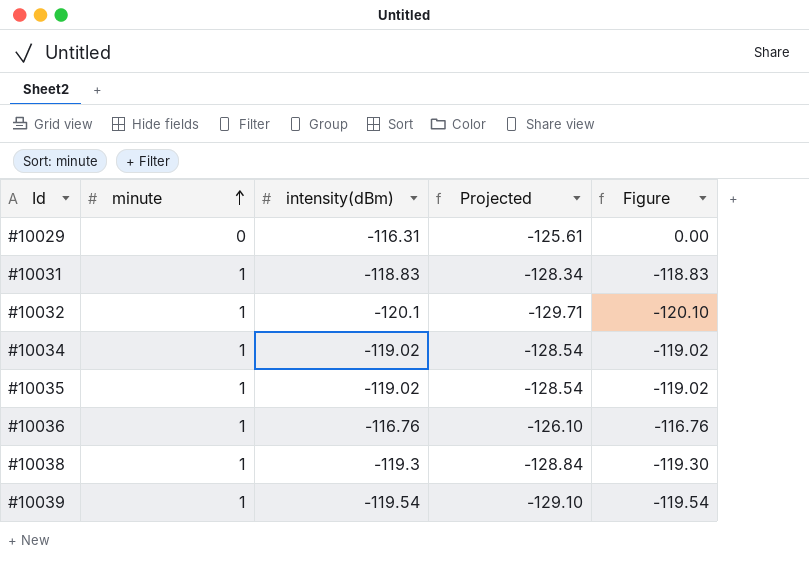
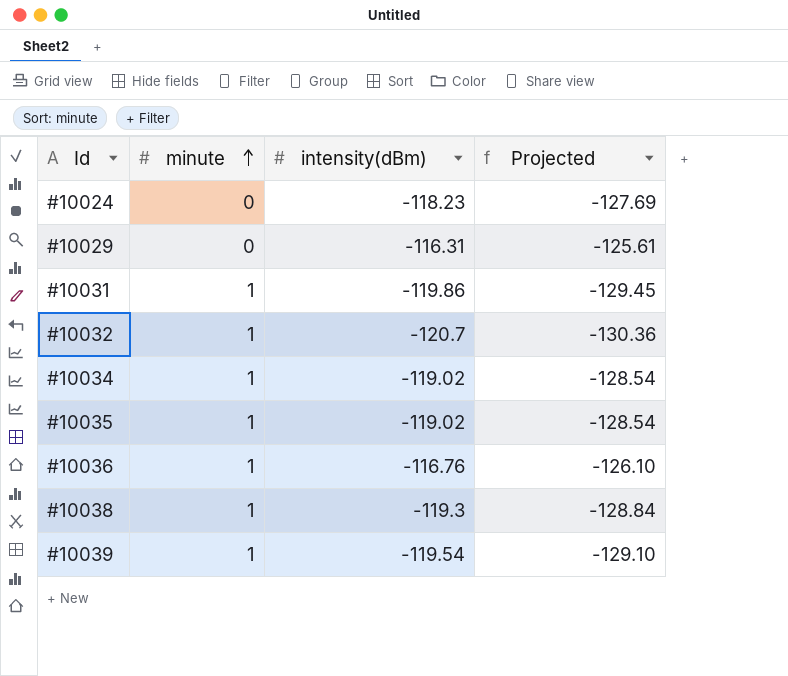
column Figure | formula: [minute] * [intensity(dBm)] -> none
row #10024: none -> 0 | -118.23 | -127.69
#10031 | intensity(dBm): -118.83 -> -119.86
#10031 | Projected: -128.34 -> -129.45
#10032 | intensity(dBm): -120.1 -> -120.7
#10032 | Projected: -129.71 -> -130.36

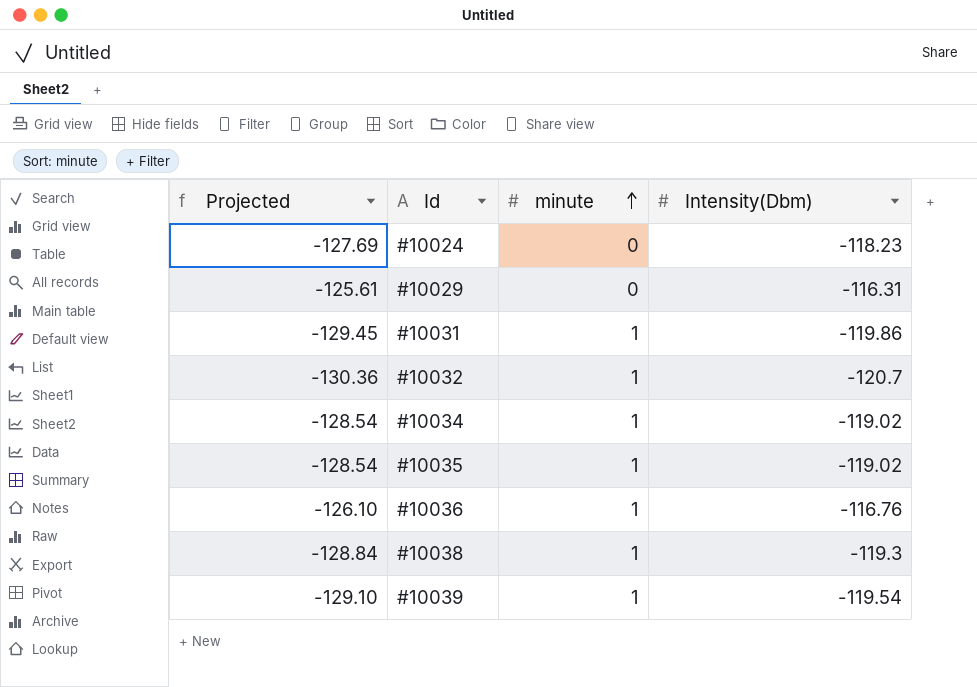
column Projected | position: 4 -> 1
column name: intensity(dBm) -> Intensity(Dbm)

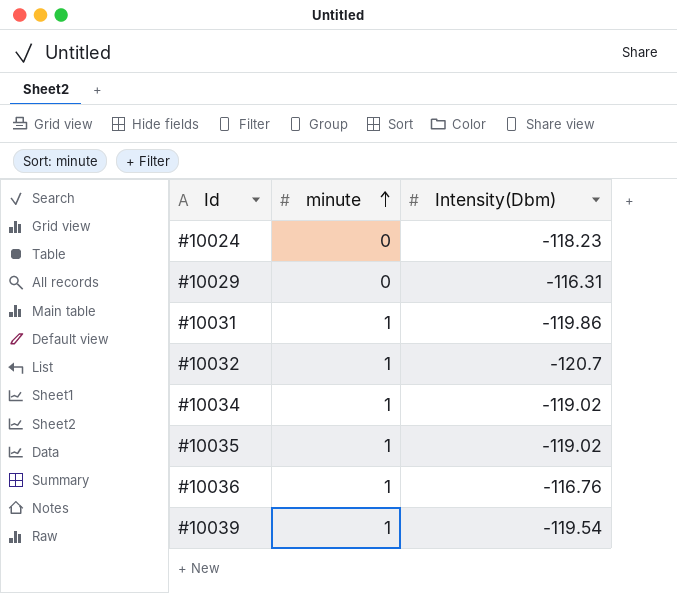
column Projected | formula: [Intensity(Dbm)] * 1.08 -> none
row #10038: -128.84 | 1 | -119.3 -> none

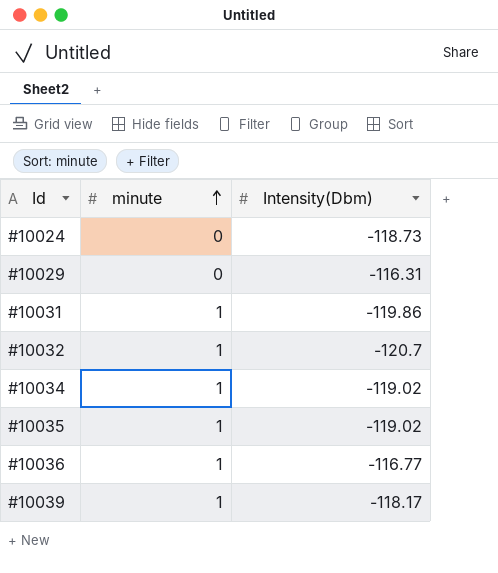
#10024 | Intensity(Dbm): -118.23 -> -118.73
#10036 | Intensity(Dbm): -116.76 -> -116.77
#10039 | Intensity(Dbm): -119.54 -> -118.17

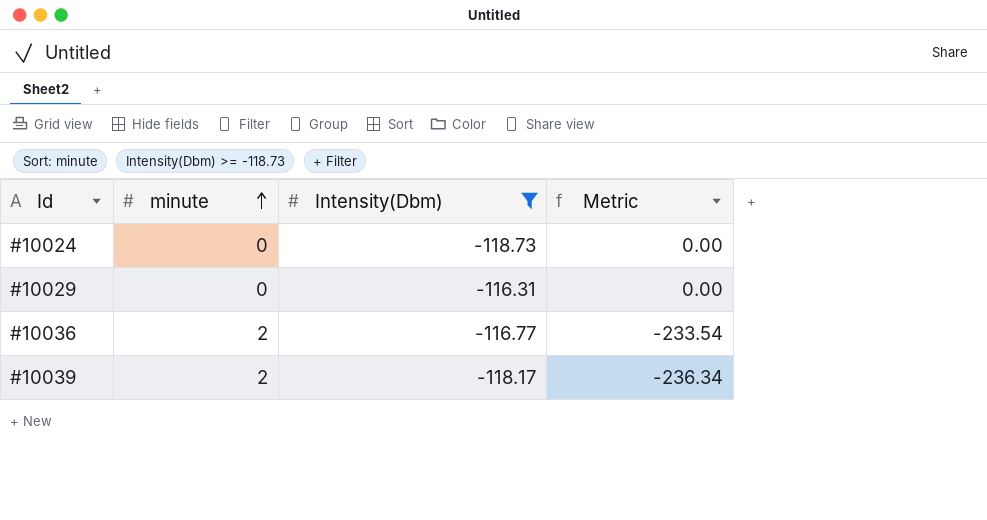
filter: none -> Intensity(Dbm) >= -118.73
column Metric | formula: none -> [minute] * [Intensity(Dbm)]
#10036 | minute: 1 -> 2
#10039 | minute: 1 -> 2

